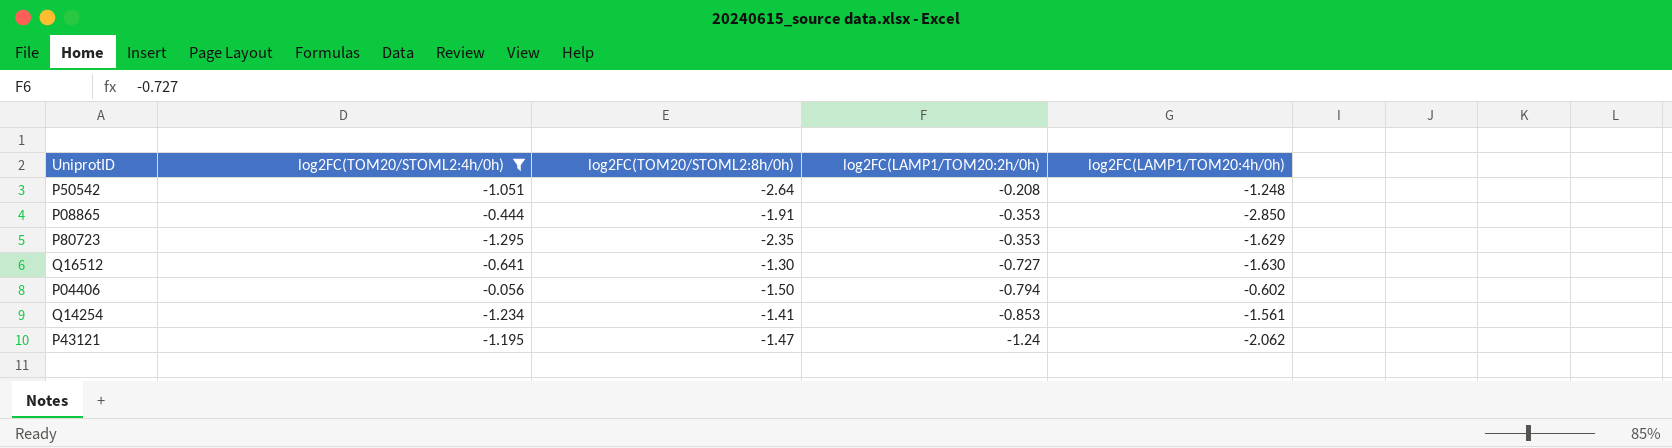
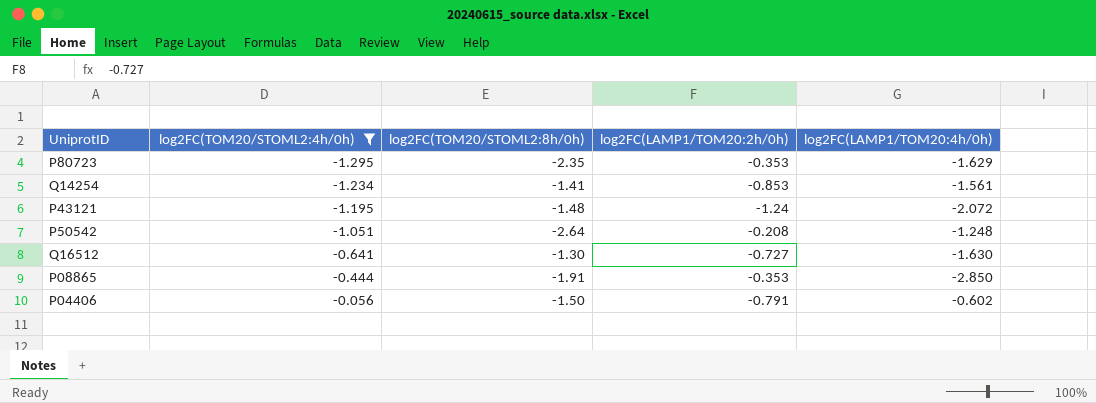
row order: log2FC(LAMP1/TOM20:2h/0h) descending -> log2FC(TOM20/STOML2:4h/0h) ascending
P43121 | log2FC(TOM20/STOML2:8h/0h): -1.47 -> -1.48
P43121 | log2FC(LAMP1/TOM20:4h/0h): -2.062 -> -2.072
P04406 | log2FC(LAMP1/TOM20:2h/0h): -0.794 -> -0.791

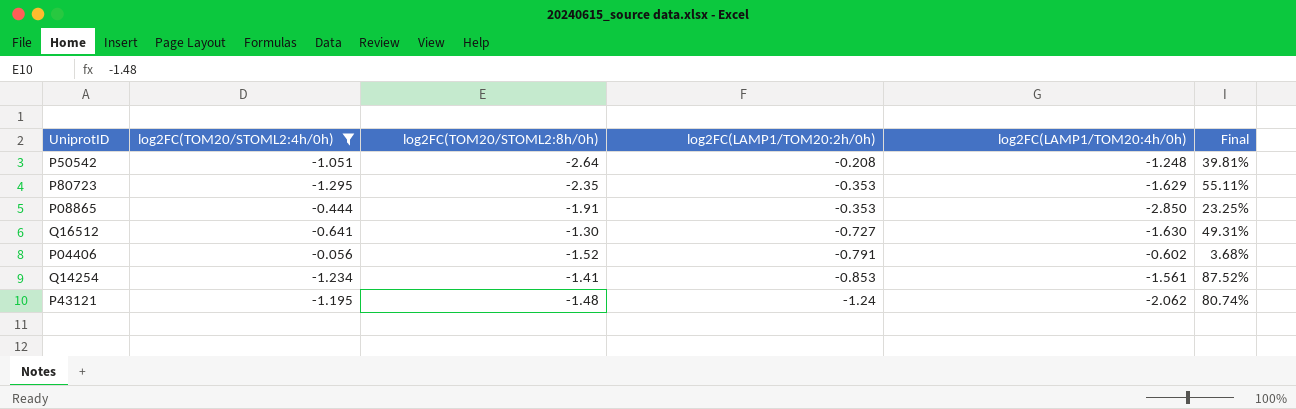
row order: log2FC(TOM20/STOML2:4h/0h) ascending -> log2FC(LAMP1/TOM20:2h/0h) descending
column Final | formula: none -> [log2FC(TOM20/STOML2:4h/0h)] / [log2FC(TOM20/STOML2:8h/0h)]
P04406 | log2FC(TOM20/STOML2:8h/0h): -1.50 -> -1.52
P43121 | log2FC(LAMP1/TOM20:4h/0h): -2.072 -> -2.062

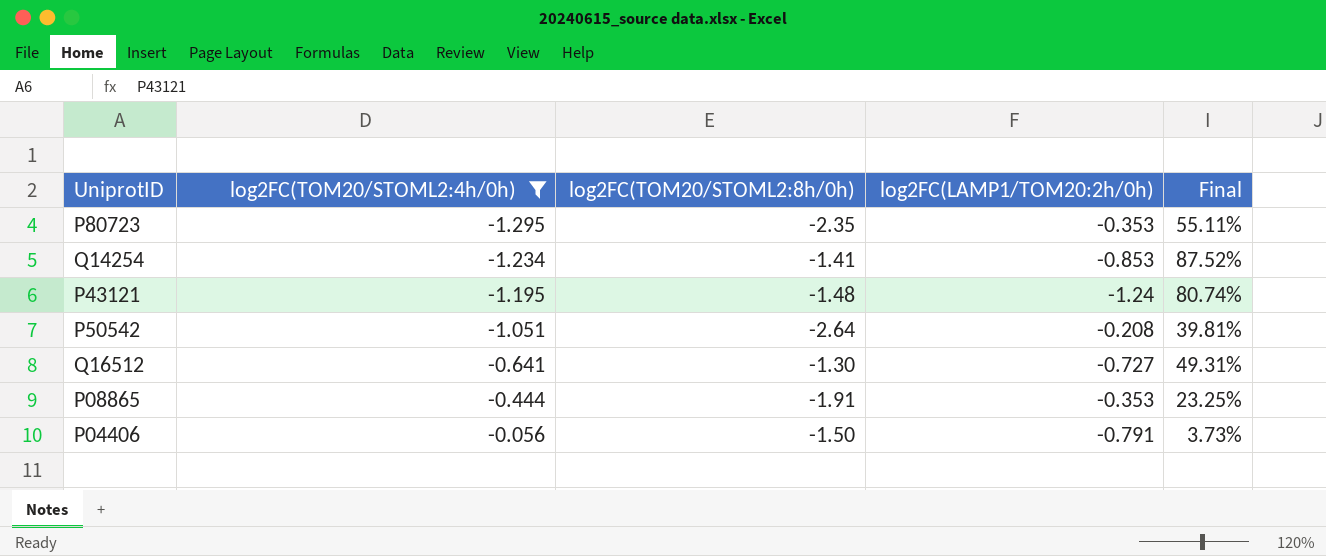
row order: log2FC(LAMP1/TOM20:2h/0h) descending -> log2FC(TOM20/STOML2:4h/0h) ascending
column log2FC(LAMP1/TOM20:4h/0h) | position: 5 -> none
P04406 | log2FC(TOM20/STOML2:8h/0h): -1.52 -> -1.50
P04406 | Final: 3.68% -> 3.73%

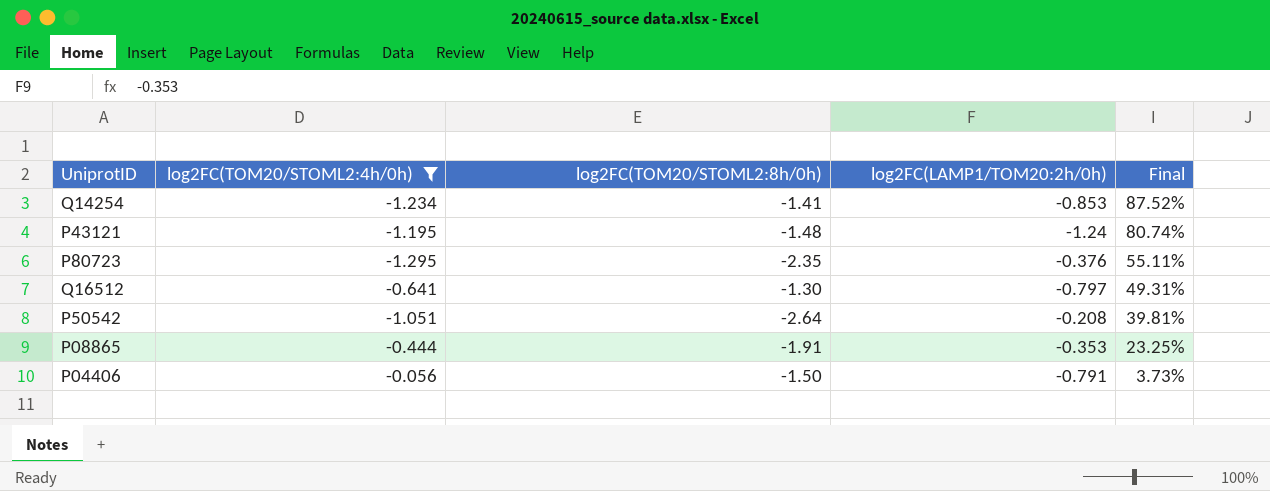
row order: log2FC(TOM20/STOML2:4h/0h) ascending -> Final descending
P80723 | log2FC(LAMP1/TOM20:2h/0h): -0.353 -> -0.376
Q16512 | log2FC(LAMP1/TOM20:2h/0h): -0.727 -> -0.797

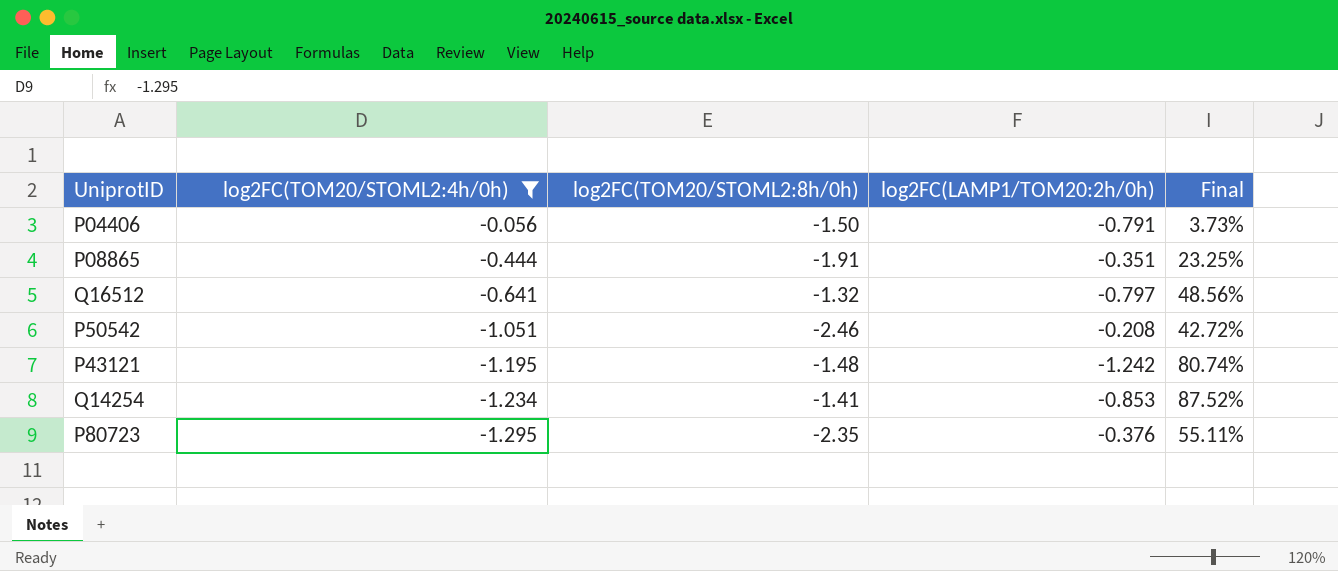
row order: Final descending -> log2FC(TOM20/STOML2:4h/0h) descending
P08865 | log2FC(LAMP1/TOM20:2h/0h): -0.353 -> -0.351
Q16512 | log2FC(TOM20/STOML2:8h/0h): -1.30 -> -1.32
Q16512 | Final: 49.31% -> 48.56%
P50542 | log2FC(TOM20/STOML2:8h/0h): -2.64 -> -2.46
P50542 | Final: 39.81% -> 42.72%
P43121 | log2FC(LAMP1/TOM20:2h/0h): -1.24 -> -1.242

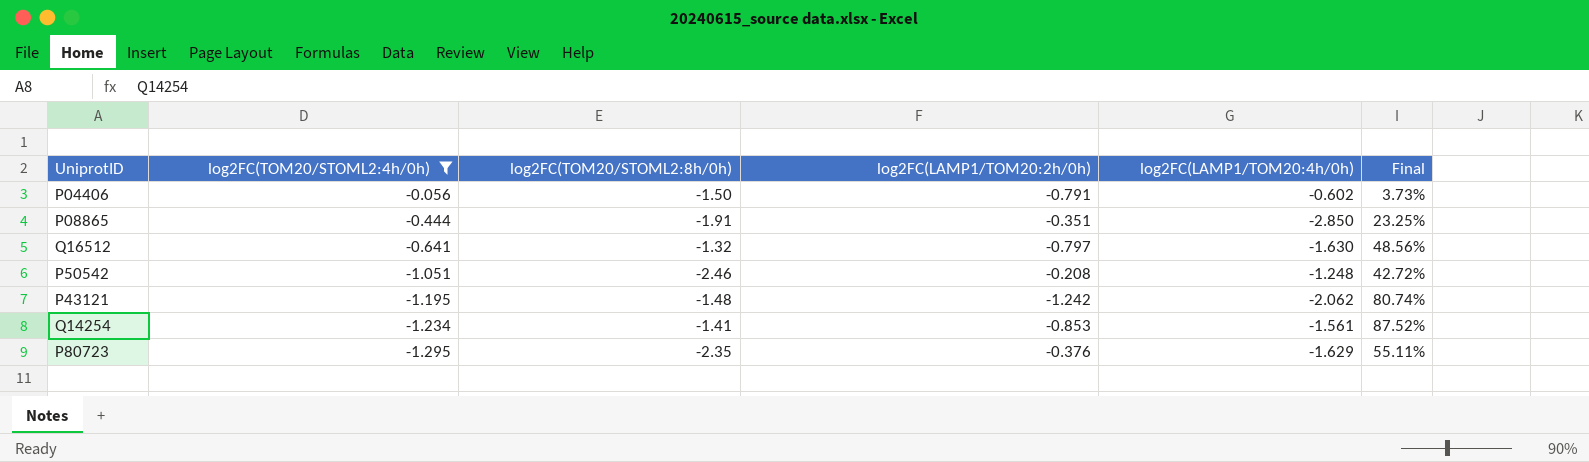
column log2FC(LAMP1/TOM20:4h/0h) | position: none -> 5

